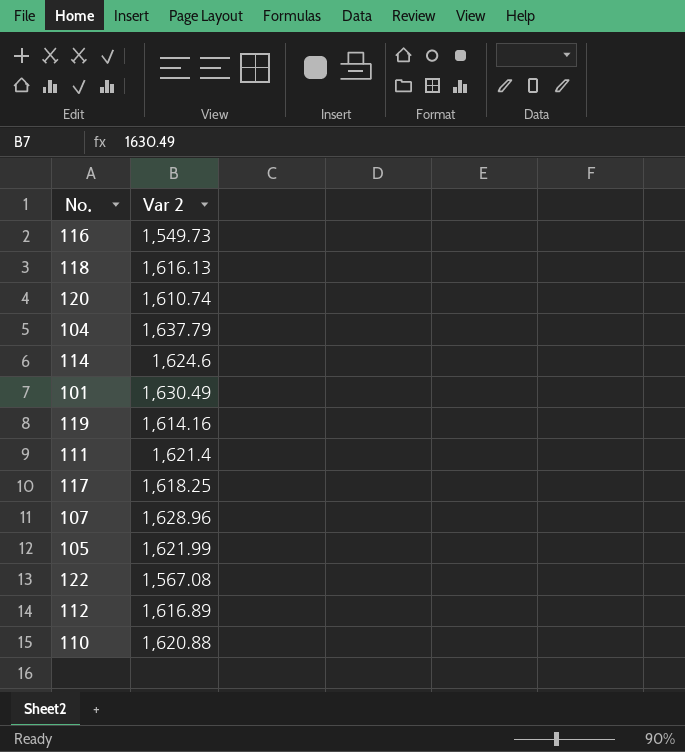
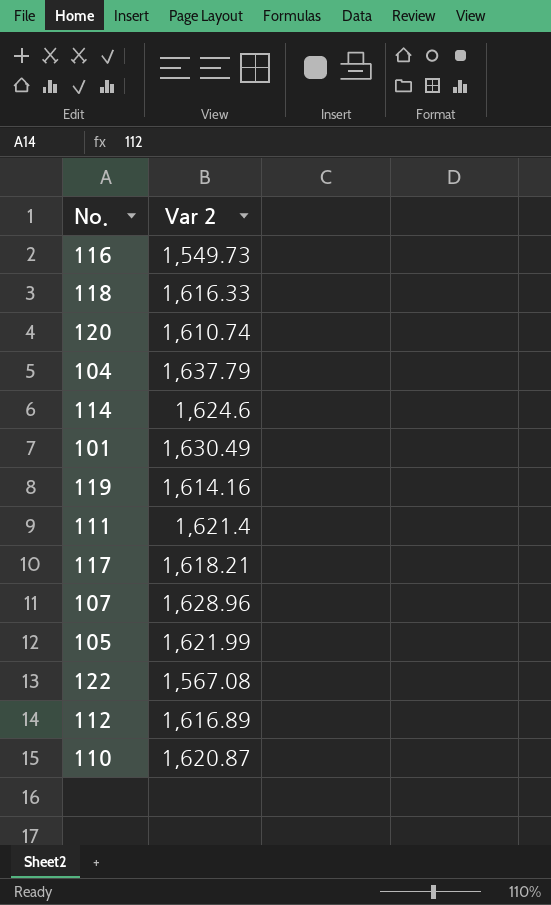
118 | Var 2: 1,616.13 -> 1,616.33
117 | Var 2: 1,618.25 -> 1,618.21
110 | Var 2: 1,620.88 -> 1,620.87

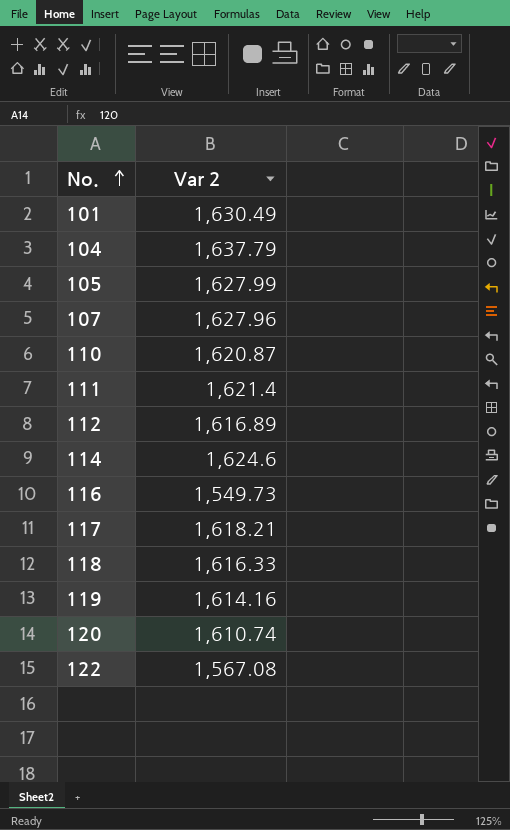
row order: none -> No. ascending
105 | Var 2: 1,621.99 -> 1,627.99
107 | Var 2: 1,628.96 -> 1,627.96

